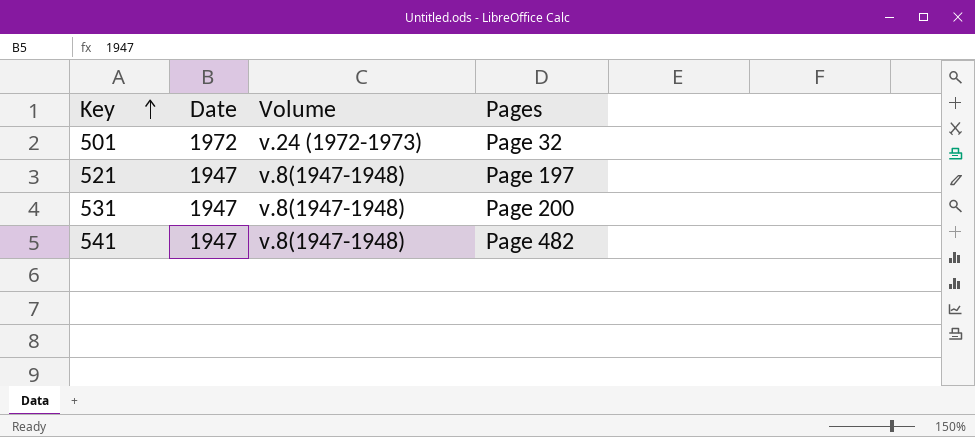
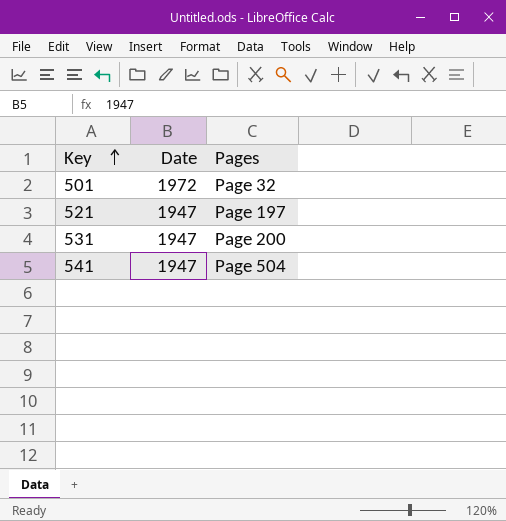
column Volume | position: 3 -> none
541 | Pages: Page 482 -> Page 504

